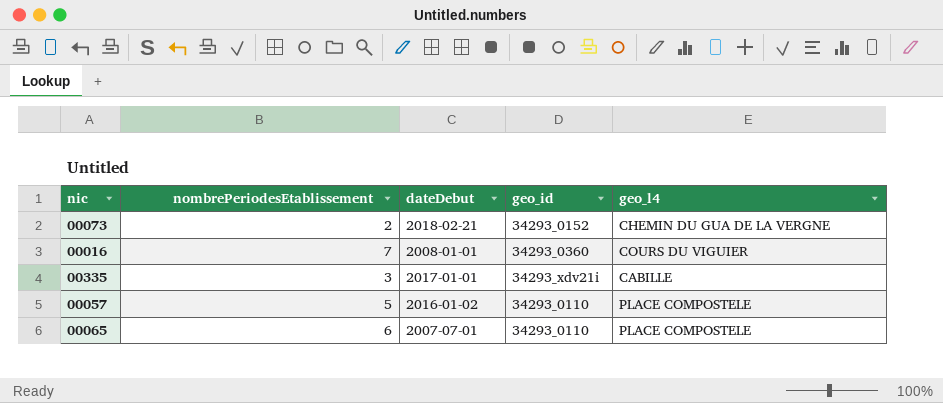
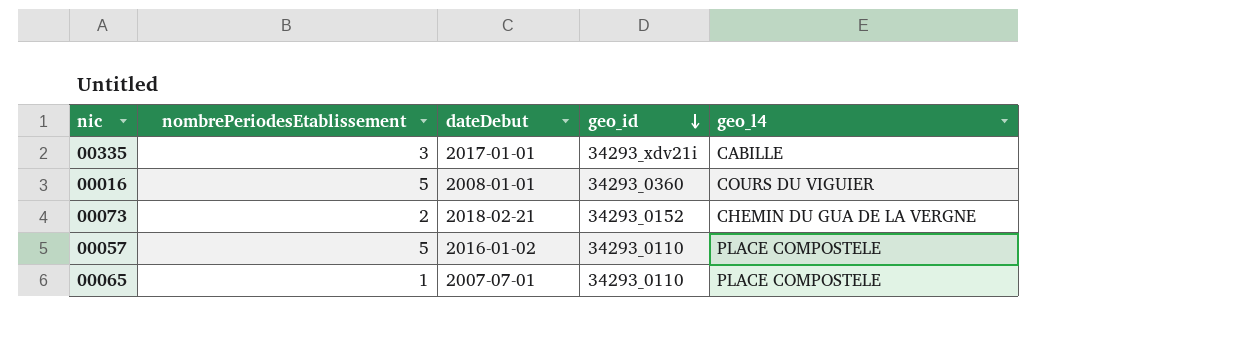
row order: none -> geo_id descending
00016 | nombrePeriodesEtablissement: 7 -> 5
00065 | nombrePeriodesEtablissement: 6 -> 1

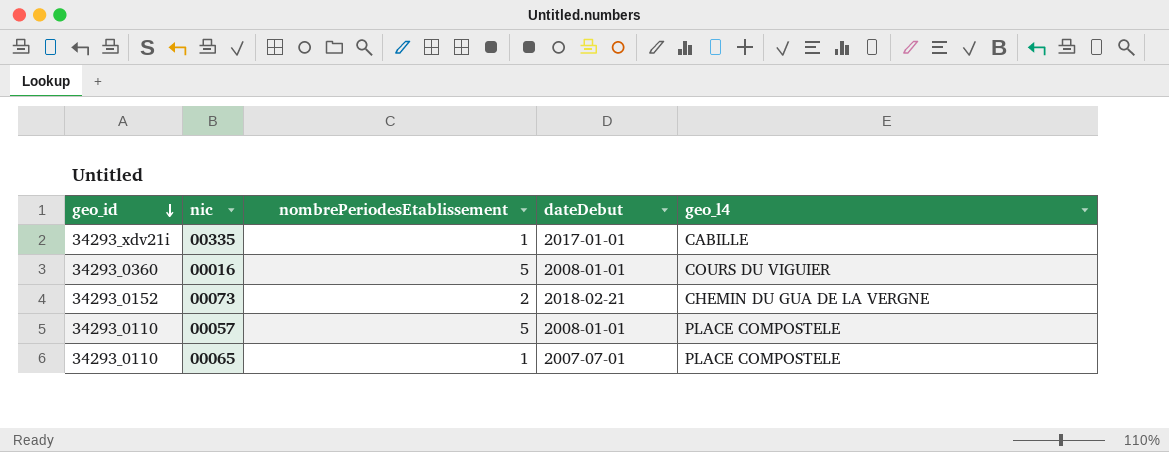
column geo_id | position: 4 -> 1
00335 | nombrePeriodesEtablissement: 3 -> 1
00057 | dateDebut: 2016-01-02 -> 2008-01-01

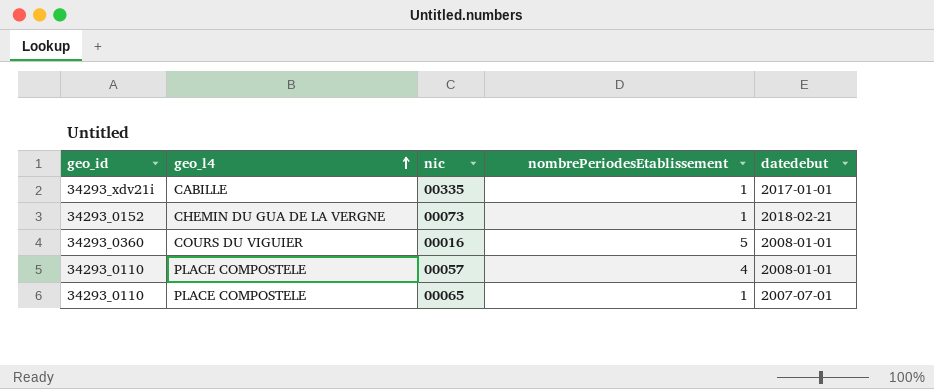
row order: geo_id descending -> geo_l4 ascending
column geo_l4 | position: 5 -> 2
column name: dateDebut -> datedebut
00073 | nombrePeriodesEtablissement: 2 -> 1
00057 | nombrePeriodesEtablissement: 5 -> 4

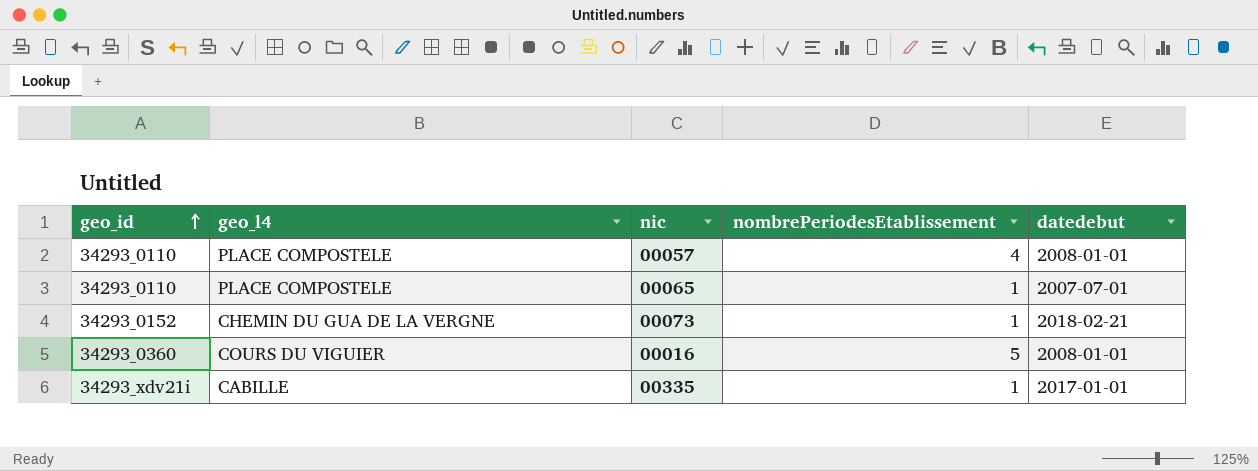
row order: geo_l4 ascending -> geo_id ascending

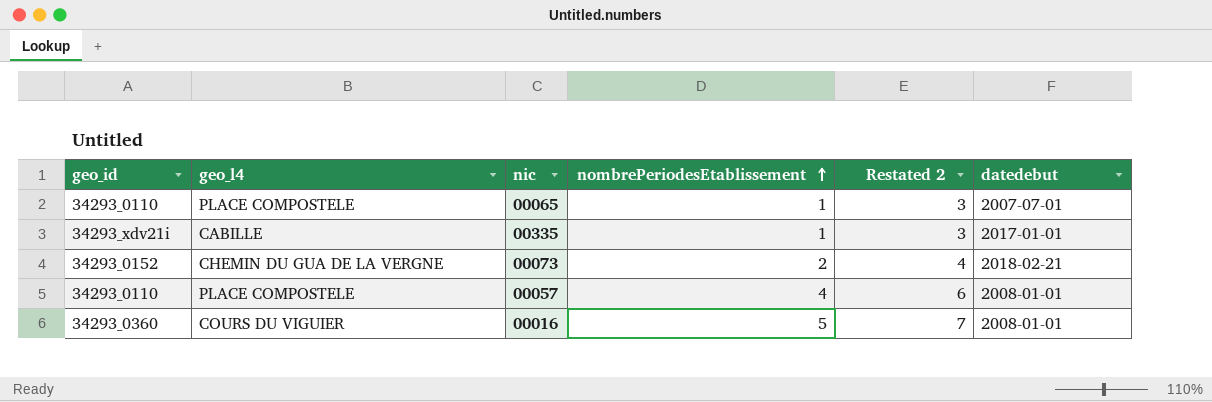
row order: geo_id ascending -> nombrePeriodesEtablissement ascending
column Restated 2 | formula: none -> [nombrePeriodesEtablissement] + 2
00073 | nombrePeriodesEtablissement: 1 -> 2

